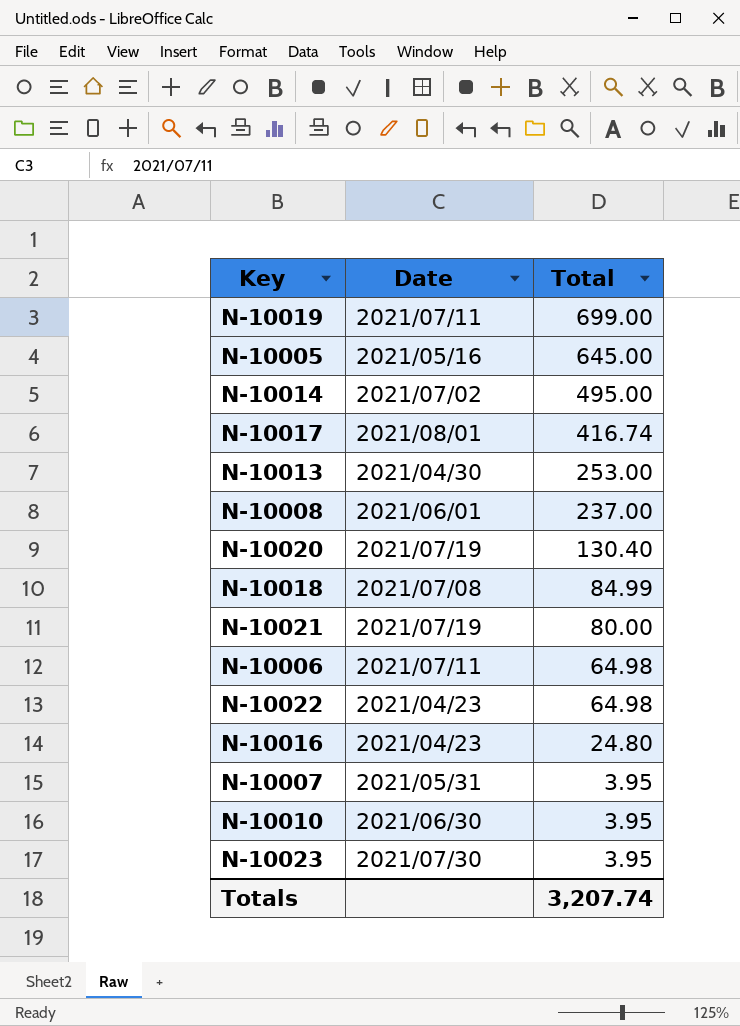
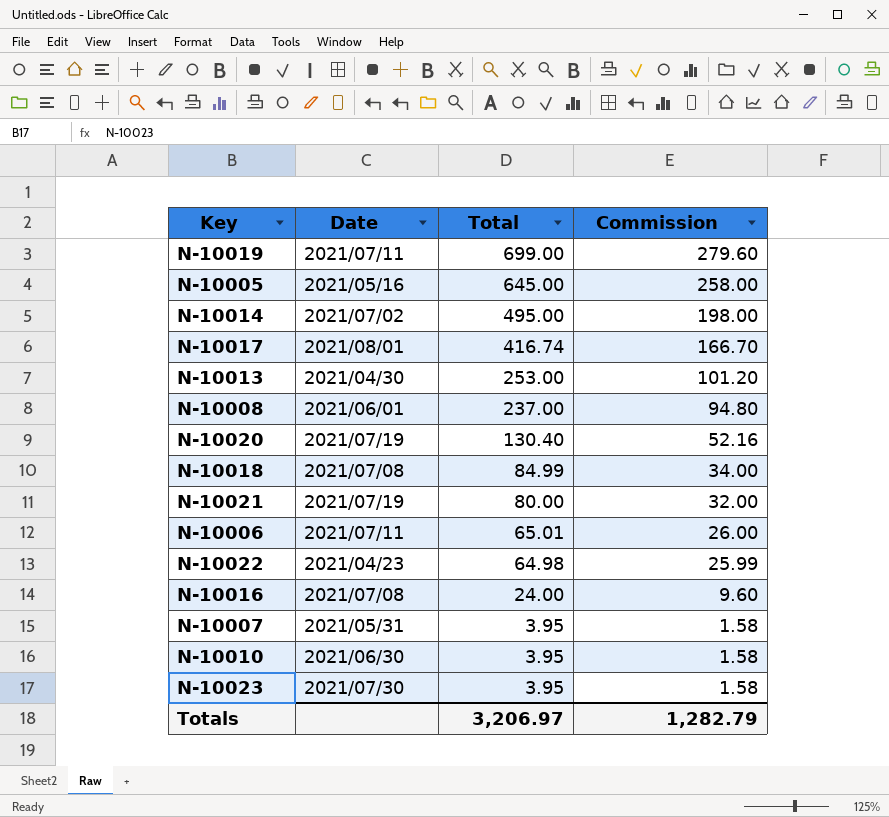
column Commission | formula: none -> [Total] * 0.4
N-10006 | Total: 64.98 -> 65.01
N-10016 | Date: 2021/04/23 -> 2021/07/08
N-10016 | Total: 24.80 -> 24.00
Totals | Total: 3,207.74 -> 3,206.97

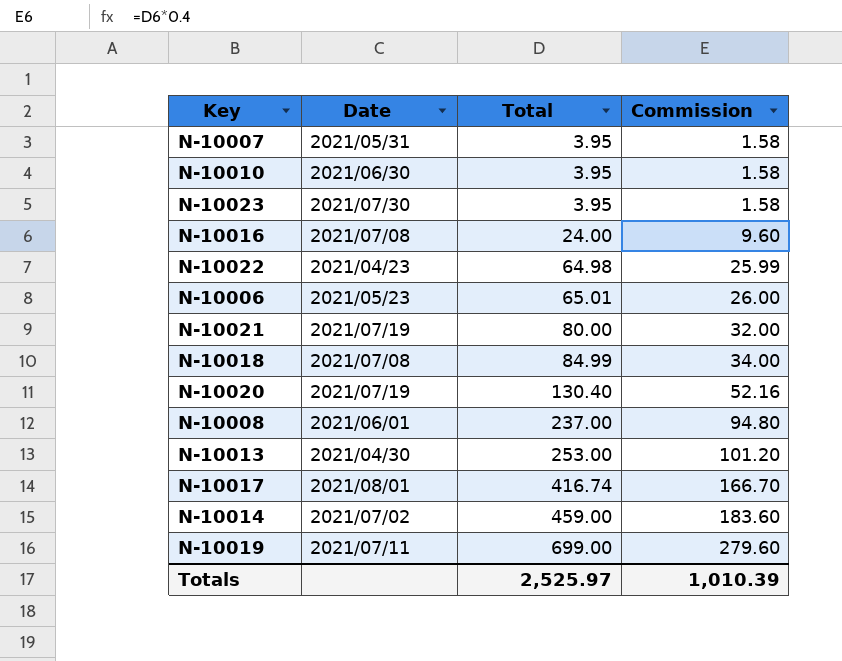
row order: Total descending -> Total ascending
row N-10005: 2021/05/16 | 645.00 | 258.00 -> none
N-10006 | Date: 2021/07/11 -> 2021/05/23
N-10014 | Total: 495.00 -> 459.00
N-10014 | Commission: 198.00 -> 183.60
Totals | Total: 3,206.97 -> 2,525.97
Totals | Commission: 1,282.79 -> 1,010.39

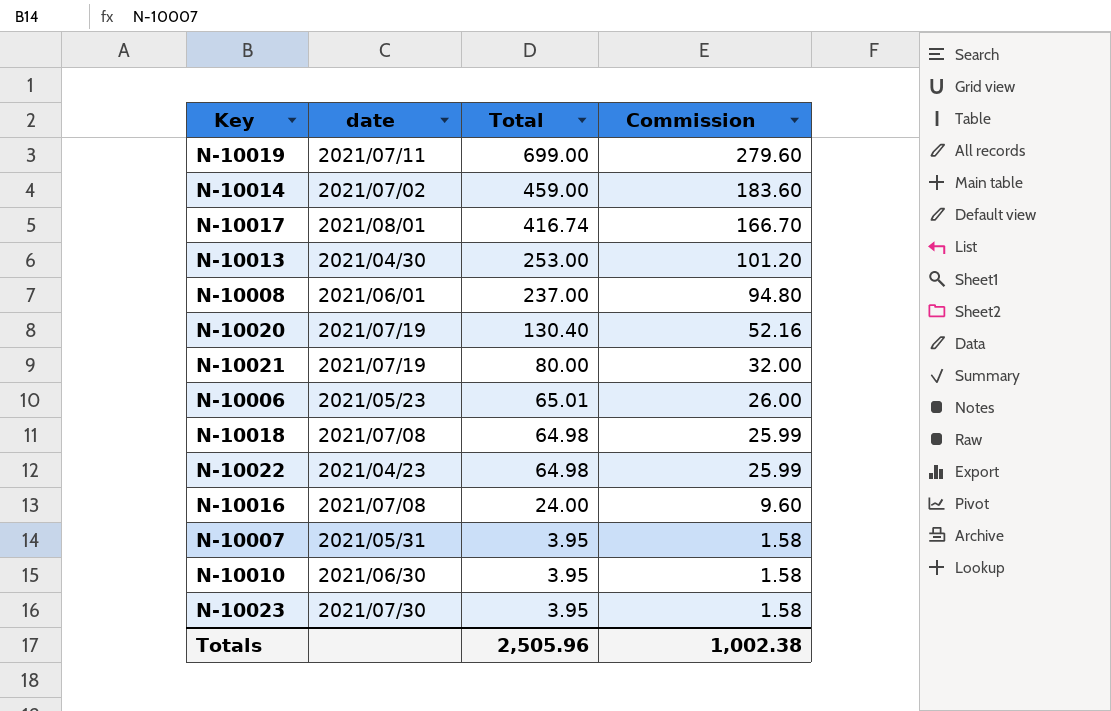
row order: Total ascending -> Total descending
column name: Date -> date
N-10018 | Total: 84.99 -> 64.98
N-10018 | Commission: 34.00 -> 25.99
Totals | Total: 2,525.97 -> 2,505.96
Totals | Commission: 1,010.39 -> 1,002.38

